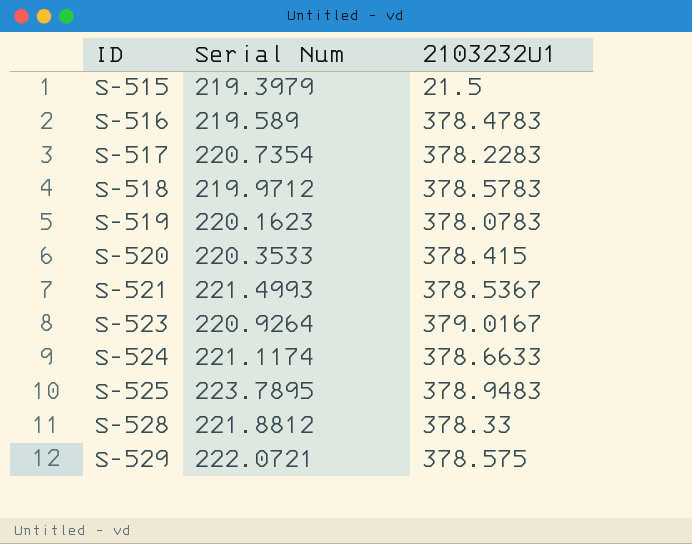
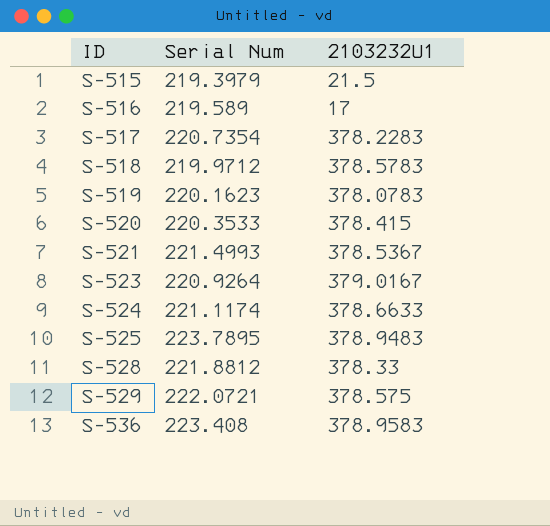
S-516 | 2103232U1: 378.4783 -> 17
row S-536: none -> 223.408 | 378.9583

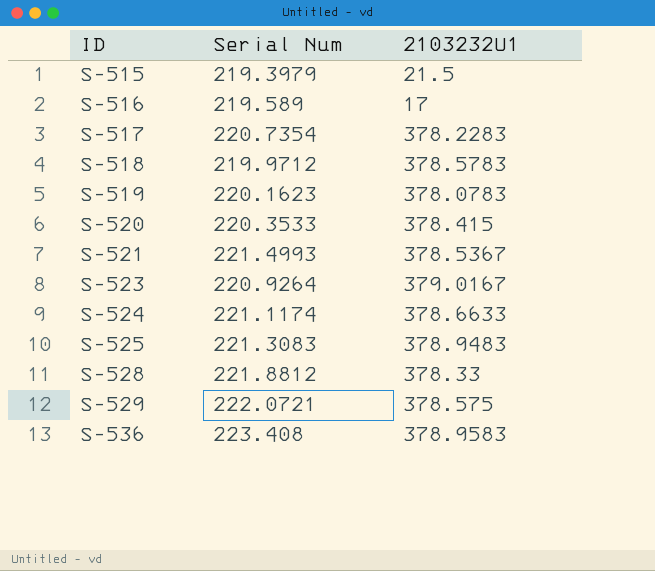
S-525 | Serial Num: 223.7895 -> 221.3083

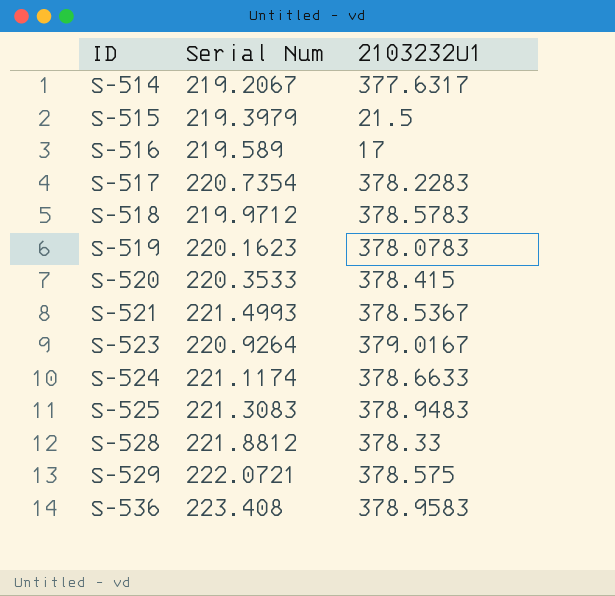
row S-514: none -> 219.2067 | 377.6317

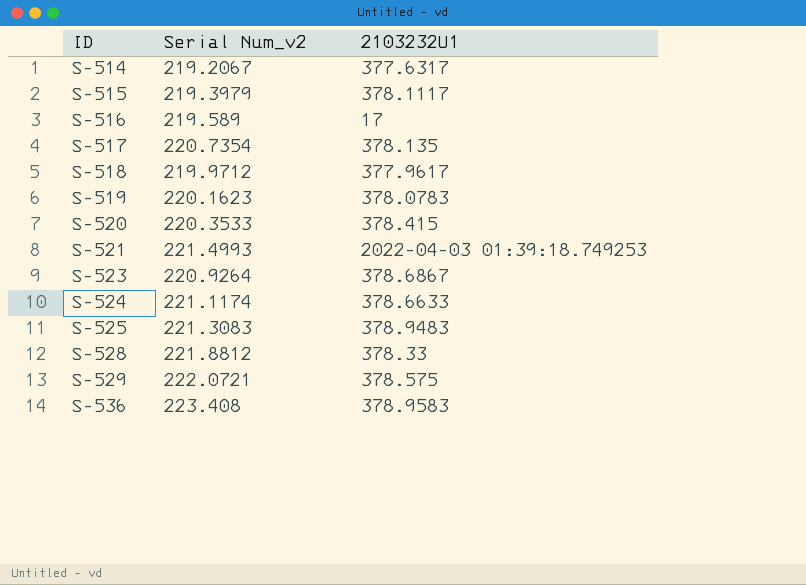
column name: Serial Num -> Serial Num_v2
S-515 | 2103232U1: 21.5 -> 378.1117
S-517 | 2103232U1: 378.2283 -> 378.135
S-518 | 2103232U1: 378.5783 -> 377.9617
S-521 | 2103232U1: 378.5367 -> 2022-04-03 01:39:18.749253
S-523 | 2103232U1: 379.0167 -> 378.6867

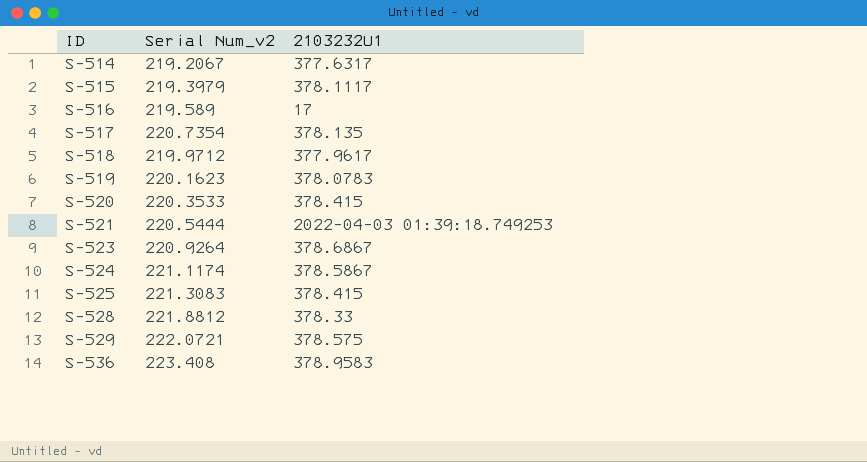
S-521 | Serial Num_v2: 221.4993 -> 220.5444
S-524 | 2103232U1: 378.6633 -> 378.5867
S-525 | 2103232U1: 378.9483 -> 378.415

